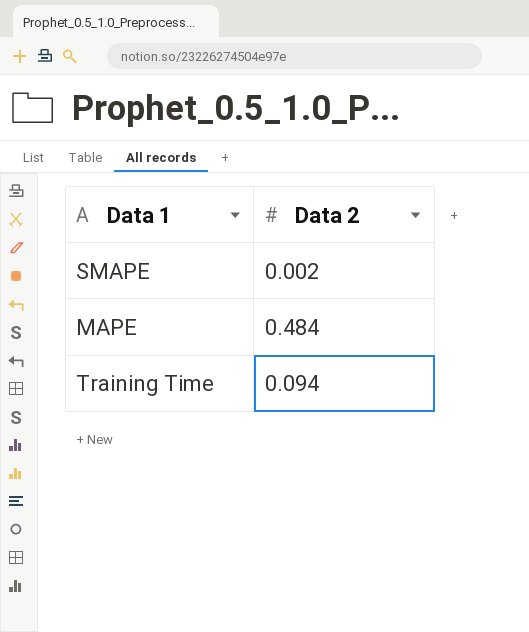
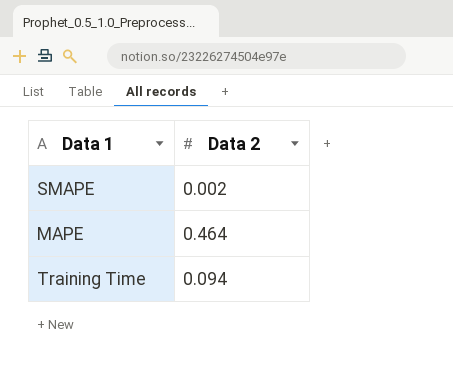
MAPE | Data 2: 0.484 -> 0.464

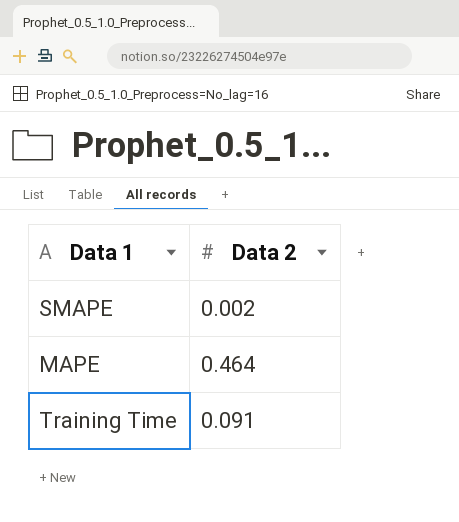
Training Time | Data 2: 0.094 -> 0.091

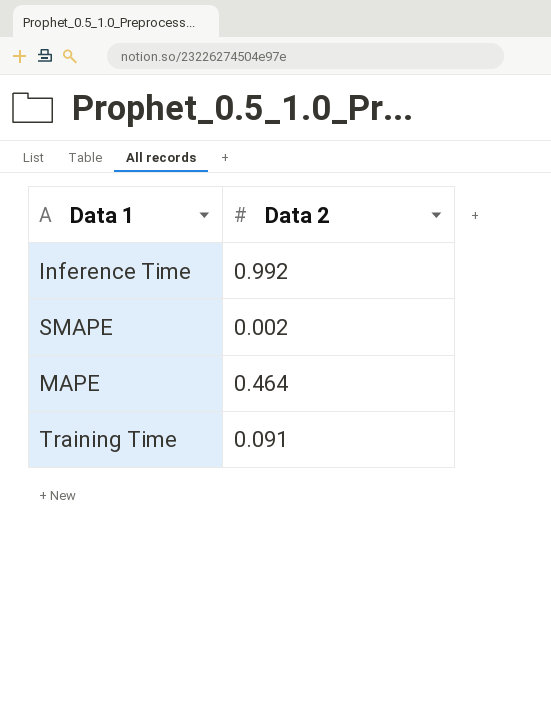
row Inference Time: none -> 0.992

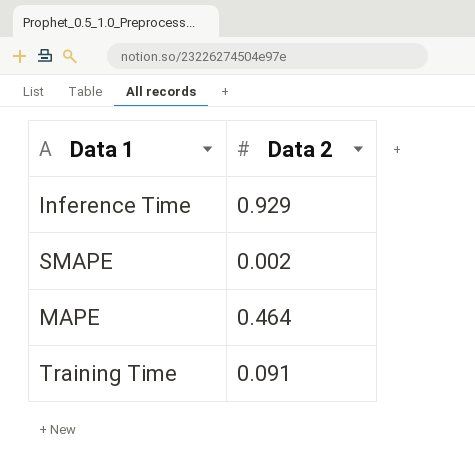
Inference Time | Data 2: 0.992 -> 0.929

